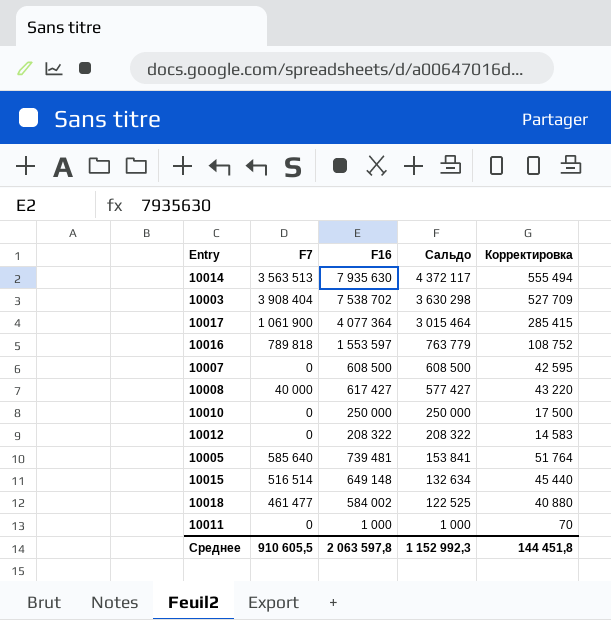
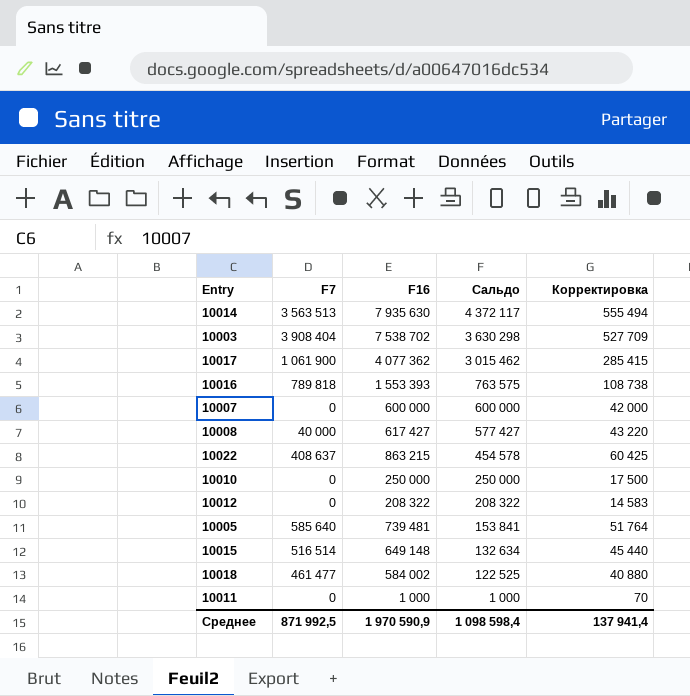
10017 | F16: 4 077 364 -> 4 077 362
10017 | Сальдо: 3 015 464 -> 3 015 462
10016 | F16: 1 553 597 -> 1 553 393
10016 | Сальдо: 763 779 -> 763 575
10016 | Корректировка: 108 752 -> 108 738
10007 | F16: 608 500 -> 600 000
10007 | Сальдо: 608 500 -> 600 000
10007 | Корректировка: 42 595 -> 42 000
row 10022: none -> 408 637 | 863 215 | 454 578 | 60 425
Среднее | F7: 910 605,5 -> 871 992,5
Среднее | F16: 2 063 597,8 -> 1 970 590,9
Среднее | Сальдо: 1 152 992,3 -> 1 098 598,4
Среднее | Корректировка: 144 451,8 -> 137 941,4

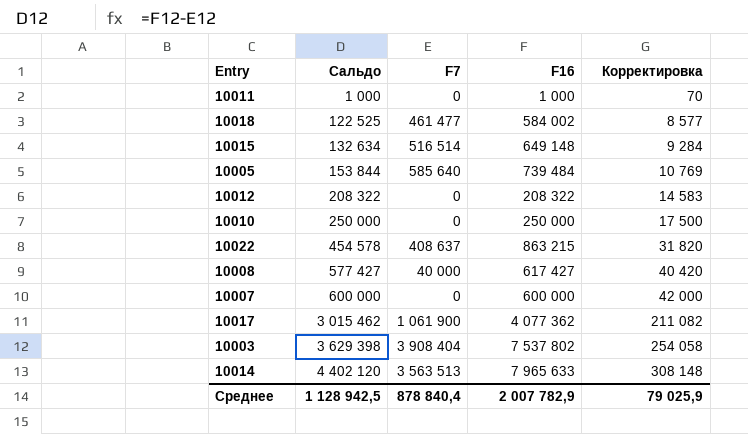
row order: Сальдо descending -> Сальдо ascending
column Сальдо | position: 4 -> 2
column Корректировка | formula: [F16] * 0,07 -> [Сальдо] * 0,07
row 10016: 789 818 | 1 553 393 | 763 575 | 108 738 -> none
10005 | Сальдо: 153 841 -> 153 844
10005 | F16: 739 481 -> 739 484
10003 | Сальдо: 3 630 298 -> 3 629 398
10003 | F16: 7 538 702 -> 7 537 802
10014 | Сальдо: 4 372 117 -> 4 402 120
10014 | F16: 7 935 630 -> 7 965 633
Среднее | Сальдо: 1 098 598,4 -> 1 128 942,5
Среднее | F7: 871 992,5 -> 878 840,4
Среднее | F16: 1 970 590,9 -> 2 007 782,9
Среднее | Корректировка: 137 941,4 -> 79 025,9

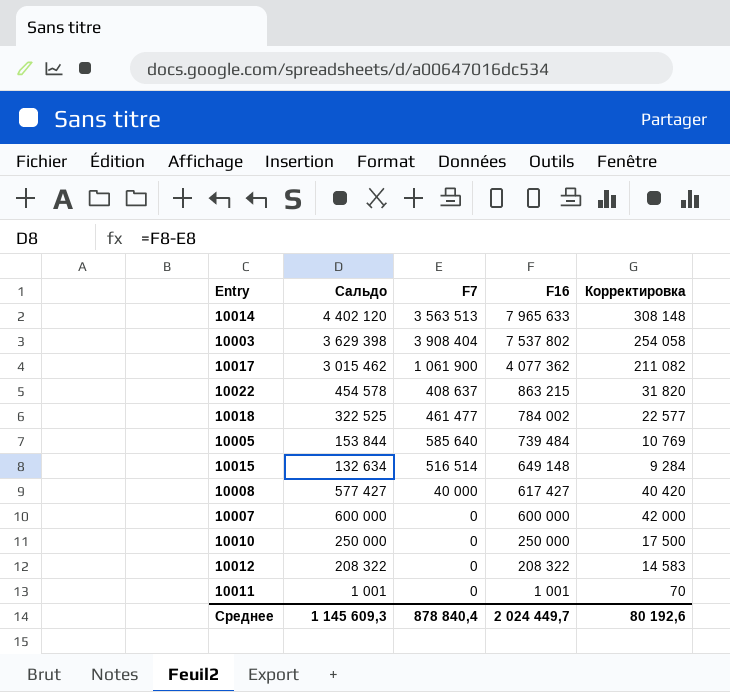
row order: Сальдо ascending -> F16 descending
10018 | Сальдо: 122 525 -> 322 525
10018 | F16: 584 002 -> 784 002
10018 | Корректировка: 8 577 -> 22 577
10011 | Сальдо: 1 000 -> 1 001
10011 | F16: 1 000 -> 1 001
Среднее | Сальдо: 1 128 942,5 -> 1 145 609,3
Среднее | F16: 2 007 782,9 -> 2 024 449,7
Среднее | Корректировка: 79 025,9 -> 80 192,6

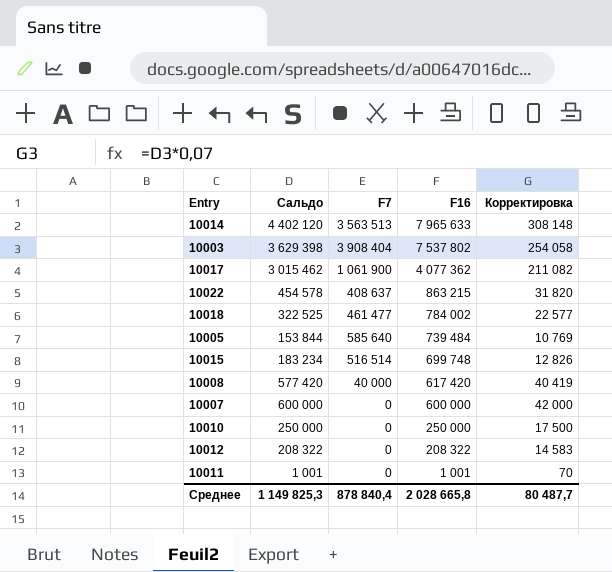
10015 | Сальдо: 132 634 -> 183 234
10015 | F16: 649 148 -> 699 748
10015 | Корректировка: 9 284 -> 12 826
10008 | Сальдо: 577 427 -> 577 420
10008 | F16: 617 427 -> 617 420
10008 | Корректировка: 40 420 -> 40 419
Среднее | Сальдо: 1 145 609,3 -> 1 149 825,3
Среднее | F16: 2 024 449,7 -> 2 028 665,8
Среднее | Корректировка: 80 192,6 -> 80 487,7

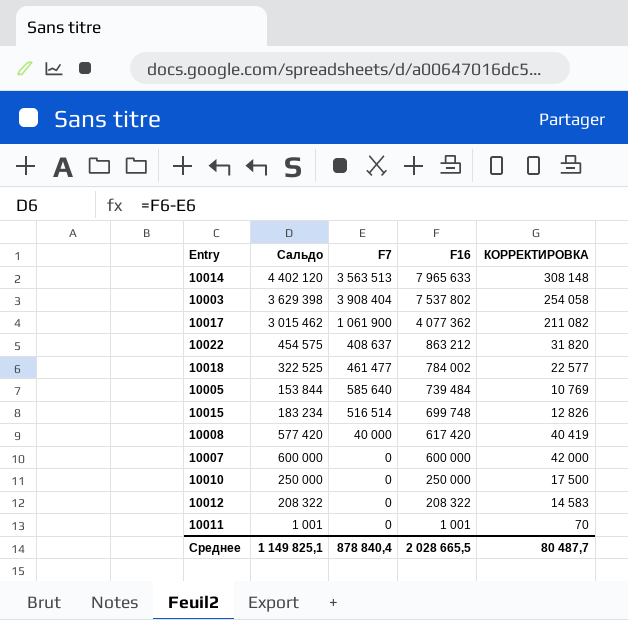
column name: Корректировка -> КОРРЕКТИРОВКА
10022 | Сальдо: 454 578 -> 454 575
10022 | F16: 863 215 -> 863 212
Среднее | Сальдо: 1 149 825,3 -> 1 149 825,1
Среднее | F16: 2 028 665,8 -> 2 028 665,5

